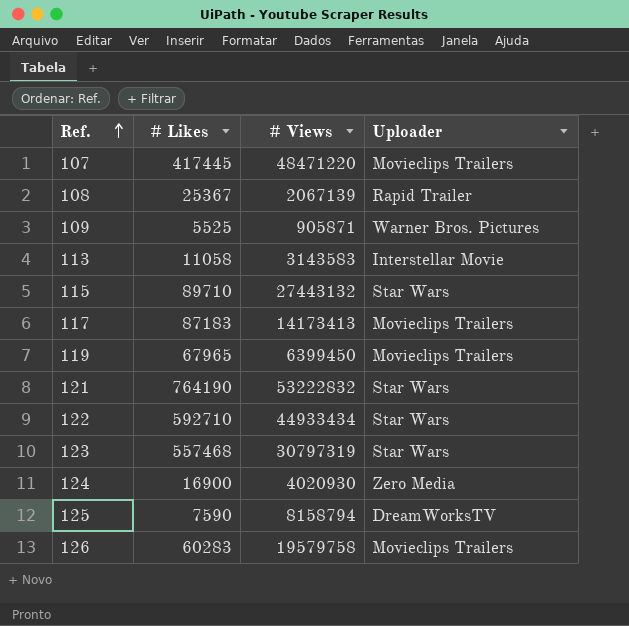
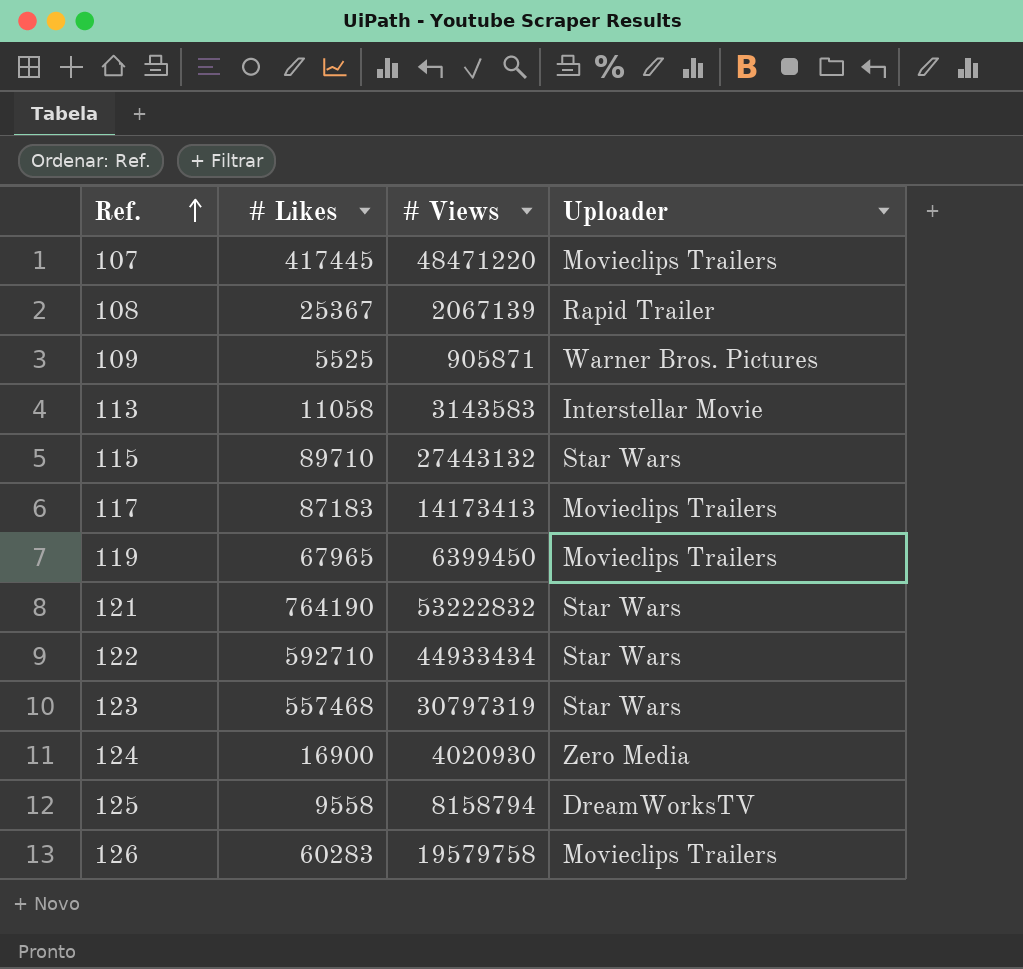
125 | # Likes: 7590 -> 9558

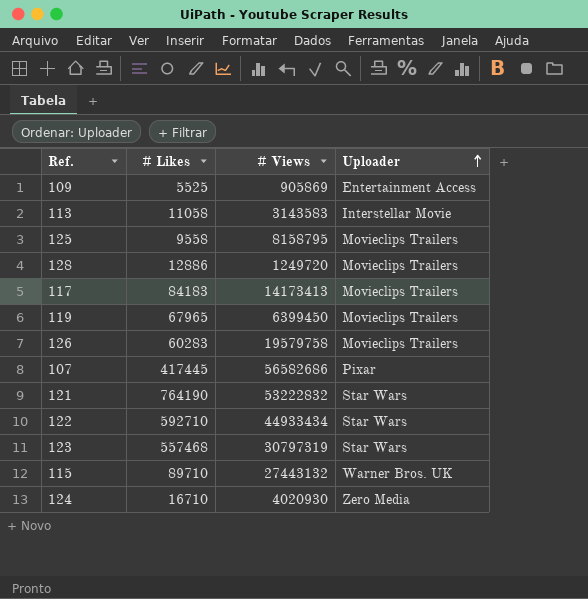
row order: Ref. ascending -> Uploader ascending
row 108: 25367 | 2067139 | Rapid Trailer -> none
109 | # Views: 905871 -> 905869
109 | Uploader: Warner Bros. Pictures -> Entertainment Access
125 | # Views: 8158794 -> 8158795
125 | Uploader: DreamWorksTV -> Movieclips Trailers
row 128: none -> 12886 | 1249720 | Movieclips Trailers
117 | # Likes: 87183 -> 84183
107 | # Views: 48471220 -> 56582686
107 | Uploader: Movieclips Trailers -> Pixar
115 | Uploader: Star Wars -> Warner Bros. UK
124 | # Likes: 16900 -> 16710

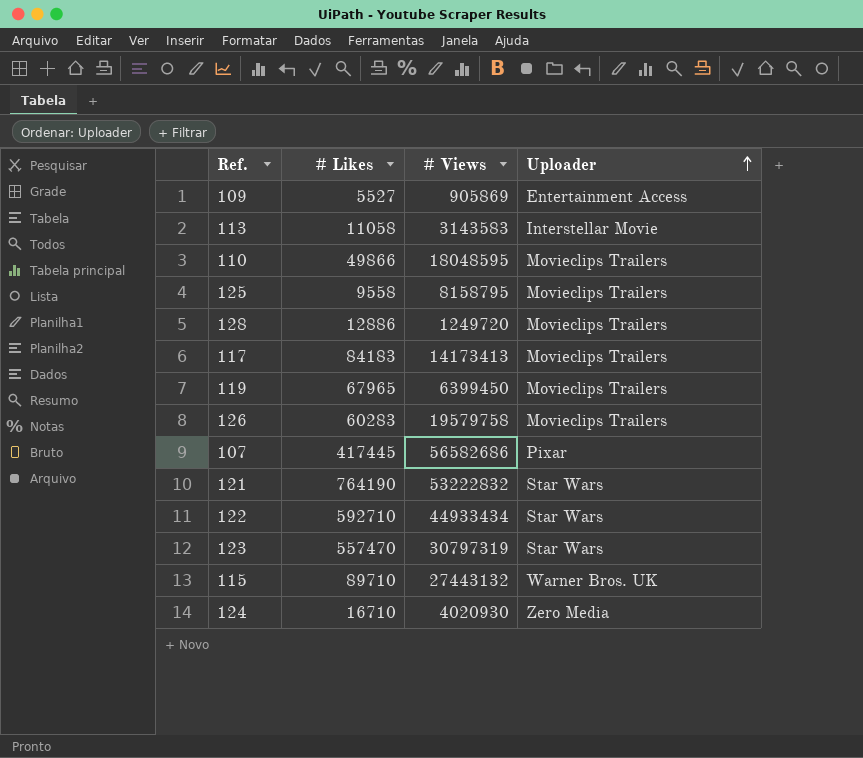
109 | # Likes: 5525 -> 5527
row 110: none -> 49866 | 18048595 | Movieclips Trailers
123 | # Likes: 557468 -> 557470

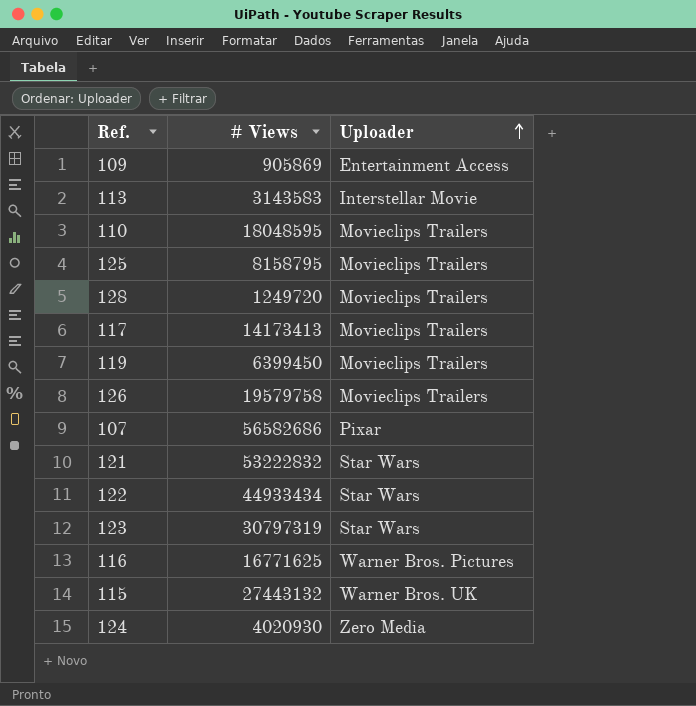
column # Likes | position: 2 -> none
row 116: none -> 16771625 | Warner Bros. Pictures

